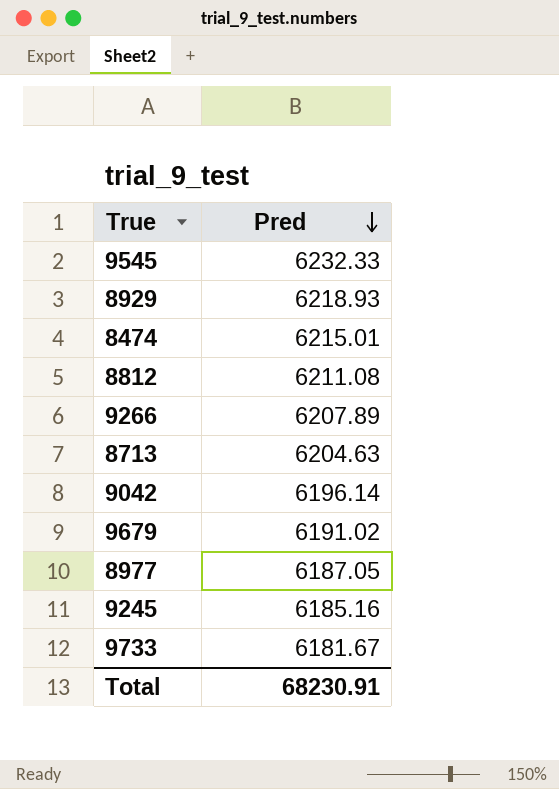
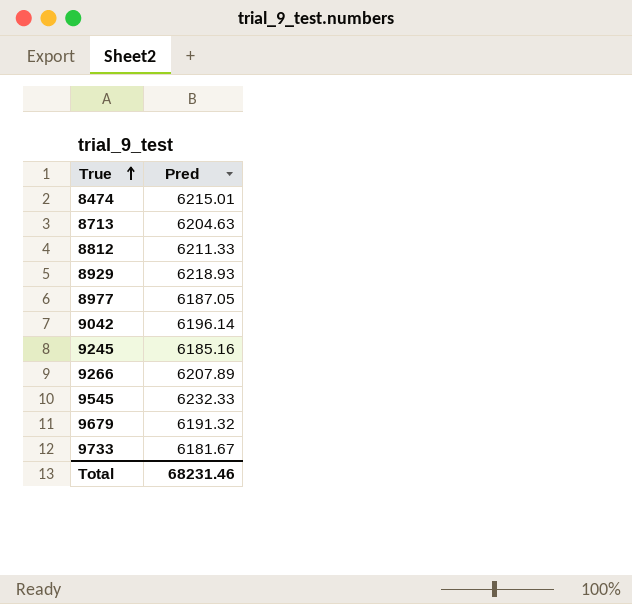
row order: Pred descending -> True ascending
8812 | Pred: 6211.08 -> 6211.33
9679 | Pred: 6191.02 -> 6191.32
Total | Pred: 68230.91 -> 68231.46

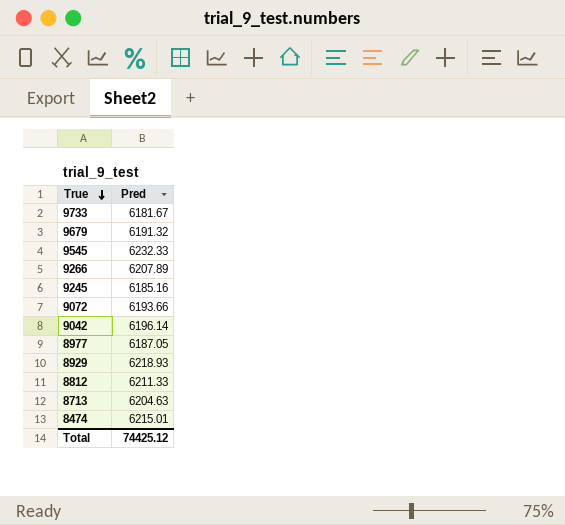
row order: True ascending -> True descending
row 9072: none -> 6193.66
Total | Pred: 68231.46 -> 74425.12

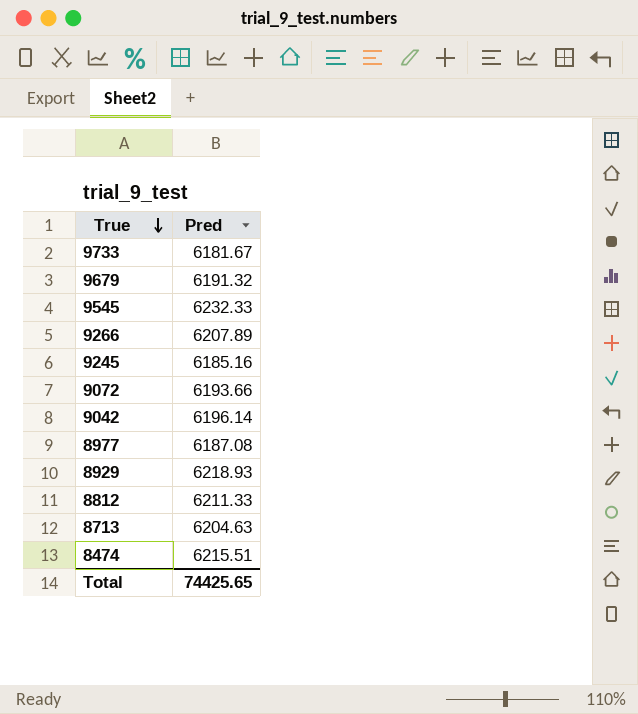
8977 | Pred: 6187.05 -> 6187.08
8474 | Pred: 6215.01 -> 6215.51
Total | Pred: 74425.12 -> 74425.65

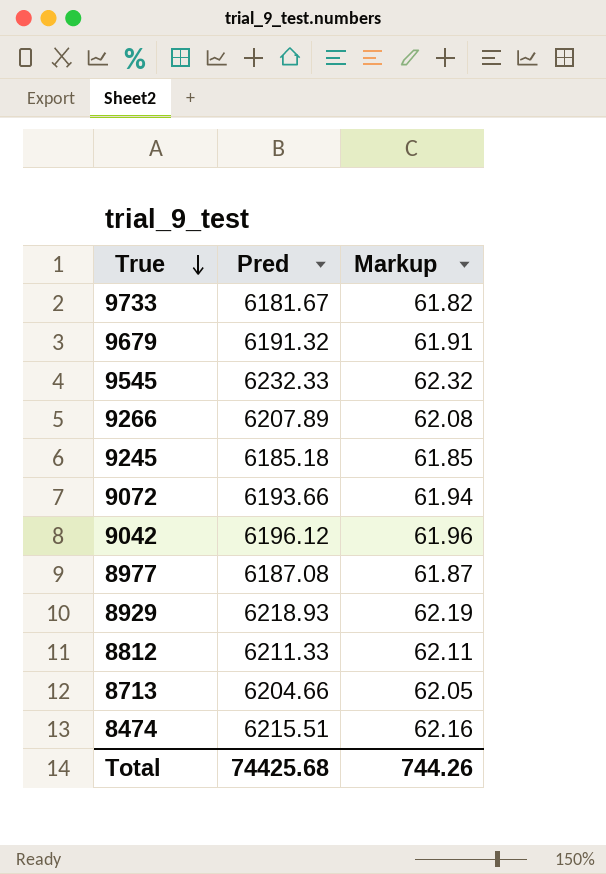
column Markup | formula: none -> [Pred] * 0.01
9245 | Pred: 6185.16 -> 6185.18
9042 | Pred: 6196.14 -> 6196.12
8713 | Pred: 6204.63 -> 6204.66
Total | Pred: 74425.65 -> 74425.68

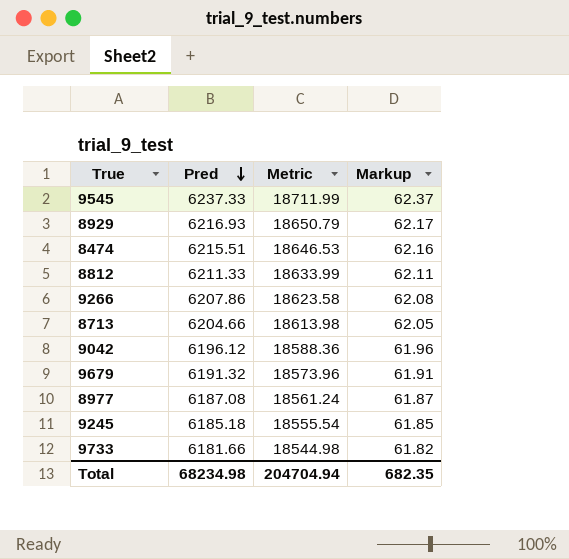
row order: True descending -> Pred descending
column Metric | formula: none -> [Pred] * 3
row 9072: 6193.66 | 61.94 -> none
9545 | Pred: 6232.33 -> 6237.33
9545 | Markup: 62.32 -> 62.37
8929 | Pred: 6218.93 -> 6216.93
8929 | Markup: 62.19 -> 62.17
9266 | Pred: 6207.89 -> 6207.86
9733 | Pred: 6181.67 -> 6181.66
Total | Pred: 74425.68 -> 68234.98
Total | Markup: 744.26 -> 682.35

